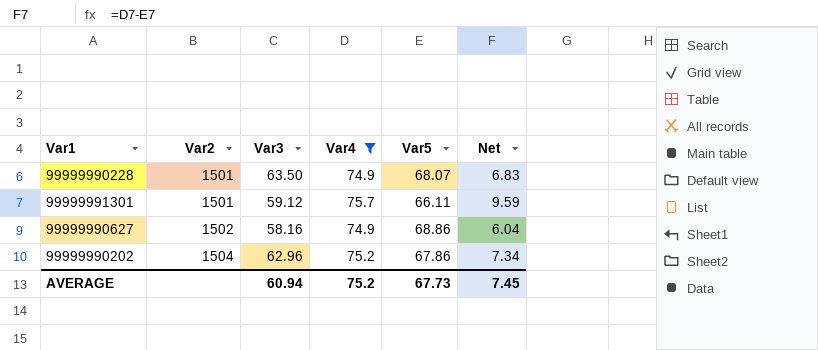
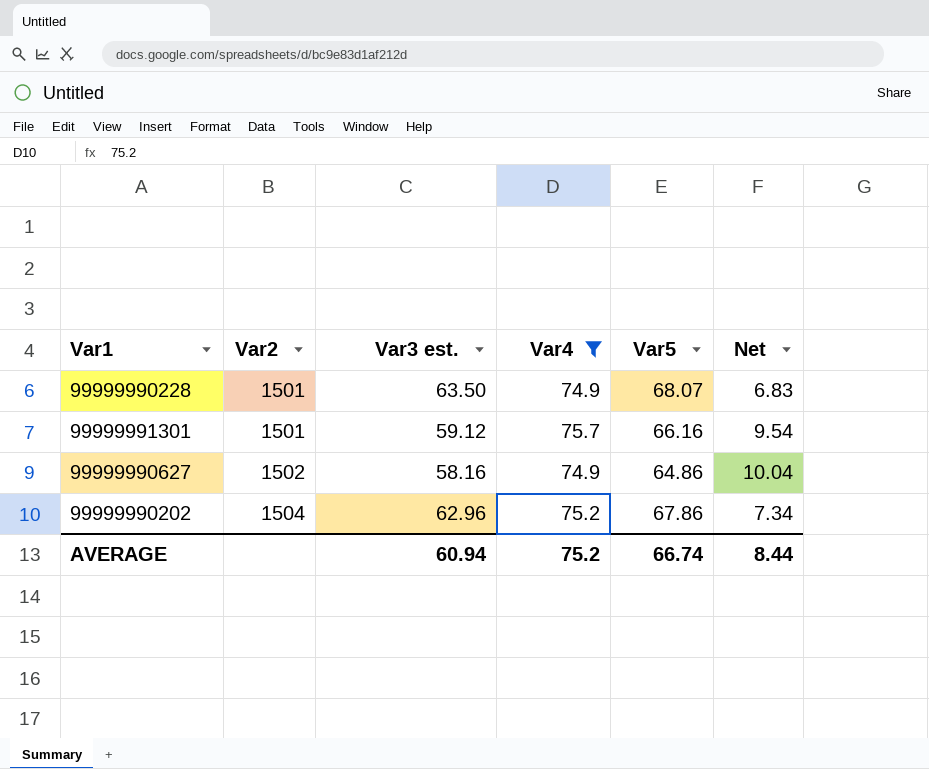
column name: Var3 -> Var3 est.
99999991301 | Var5: 66.11 -> 66.16
99999991301 | Net: 9.59 -> 9.54
99999990627 | Var5: 68.86 -> 64.86
99999990627 | Net: 6.04 -> 10.04
AVERAGE | Var5: 67.73 -> 66.74
AVERAGE | Net: 7.45 -> 8.44

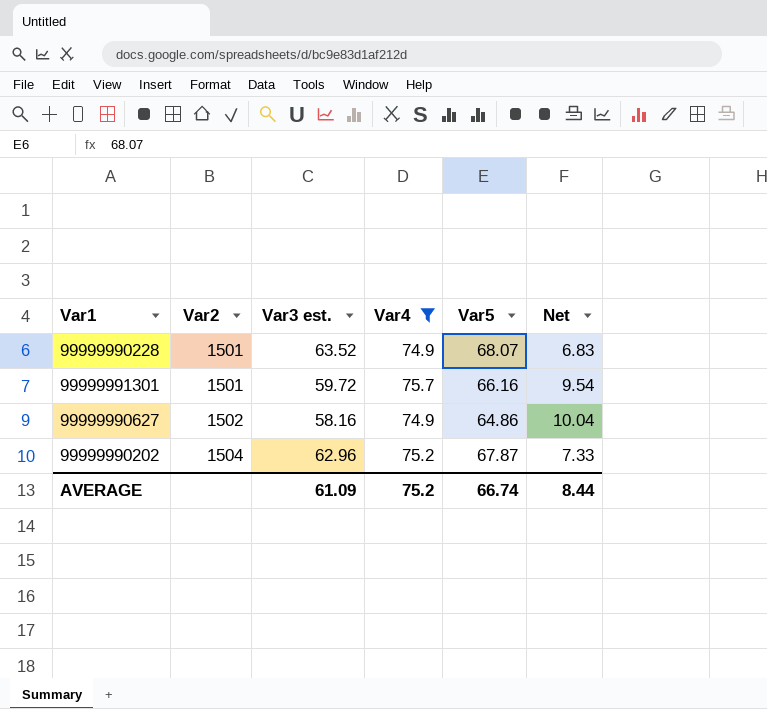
99999990228 | Var3 est.: 63.50 -> 63.52
99999991301 | Var3 est.: 59.12 -> 59.72
99999990202 | Var5: 67.86 -> 67.87
99999990202 | Net: 7.34 -> 7.33
AVERAGE | Var3 est.: 60.94 -> 61.09

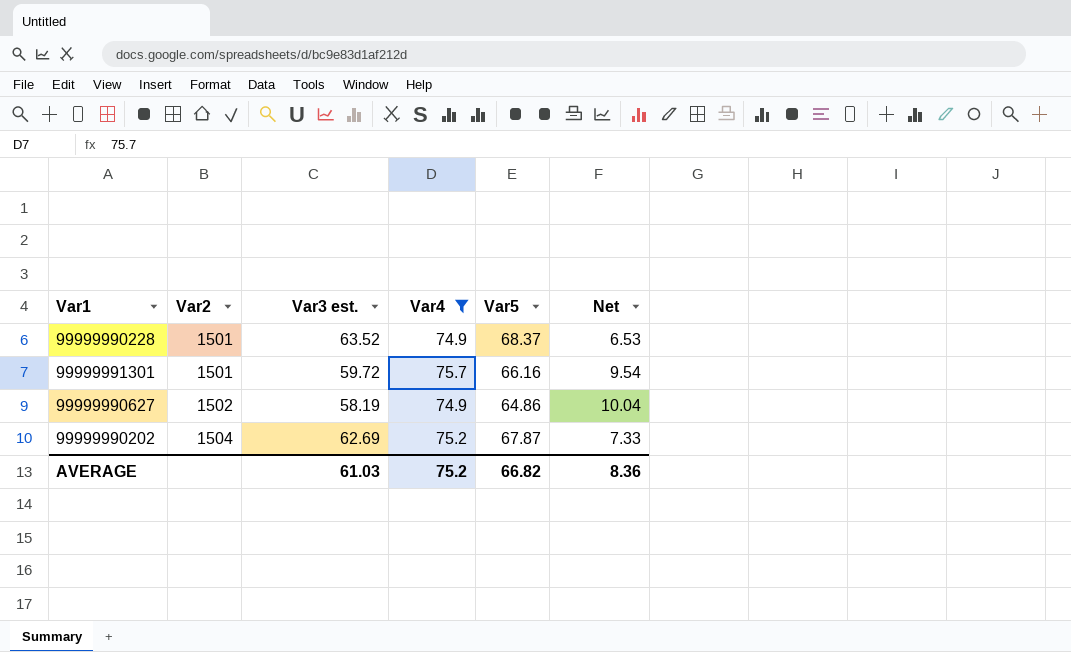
99999990228 | Var5: 68.07 -> 68.37
99999990228 | Net: 6.83 -> 6.53
99999990627 | Var3 est.: 58.16 -> 58.19
99999990202 | Var3 est.: 62.96 -> 62.69
AVERAGE | Var3 est.: 61.09 -> 61.03
AVERAGE | Var5: 66.74 -> 66.82
AVERAGE | Net: 8.44 -> 8.36

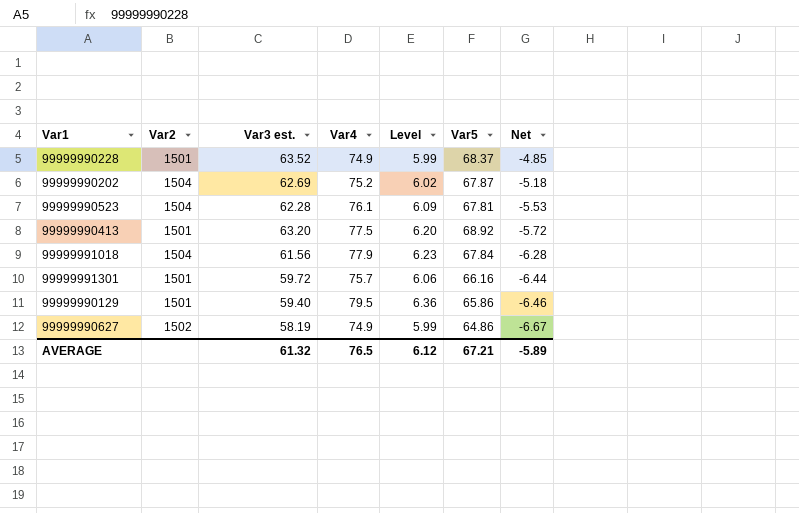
filter: Var4 <= 75.7 -> none
row order: Var2 ascending -> Net descending
column Level | formula: none -> [Var4] * 0.08
column Net | formula: [Var4] - [Var5] -> [Var3 est.] - [Var5]
AVERAGE | Var3 est.: 61.03 -> 61.32
AVERAGE | Var4: 75.2 -> 76.5
AVERAGE | Var5: 66.82 -> 67.21
AVERAGE | Net: 8.36 -> -5.89

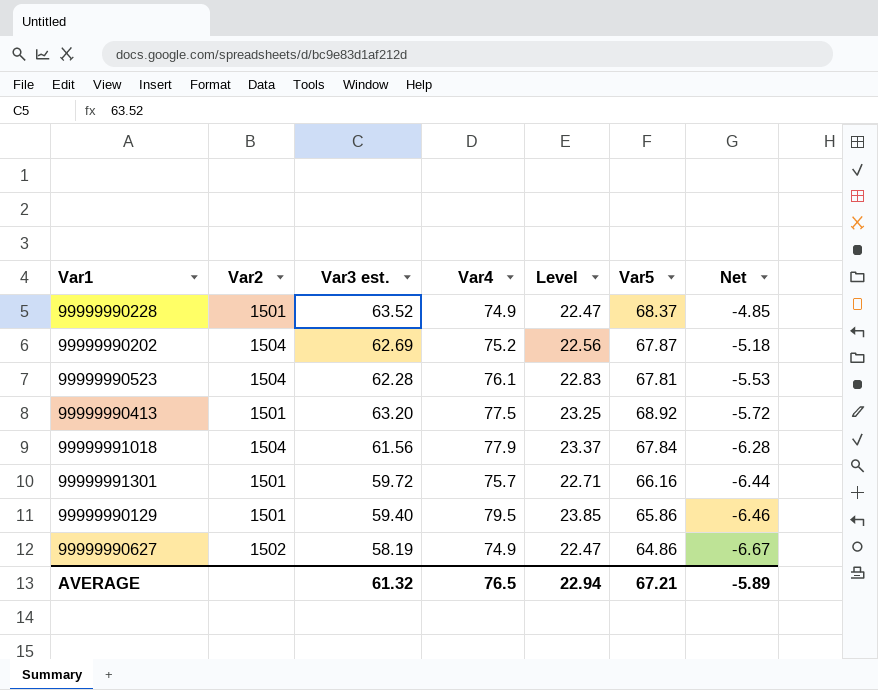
column Level | formula: [Var4] * 0.08 -> [Var4] * 0.3
AVERAGE | Level: 6.12 -> 22.94

